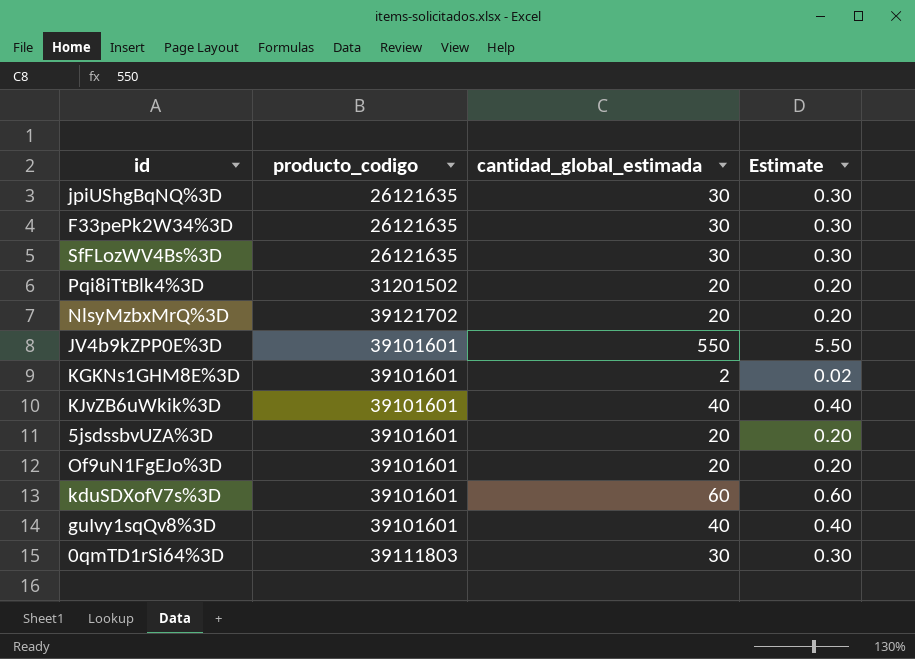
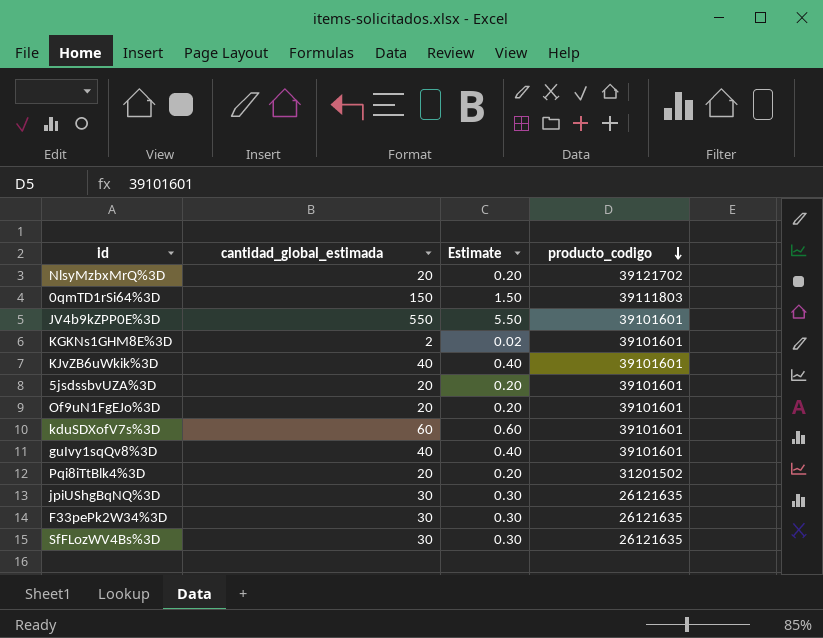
row order: none -> producto_codigo descending
column producto_codigo | position: 2 -> 4
0qmTD1rSi64%3D | cantidad_global_estimada: 30 -> 150
0qmTD1rSi64%3D | Estimate: 0.30 -> 1.50

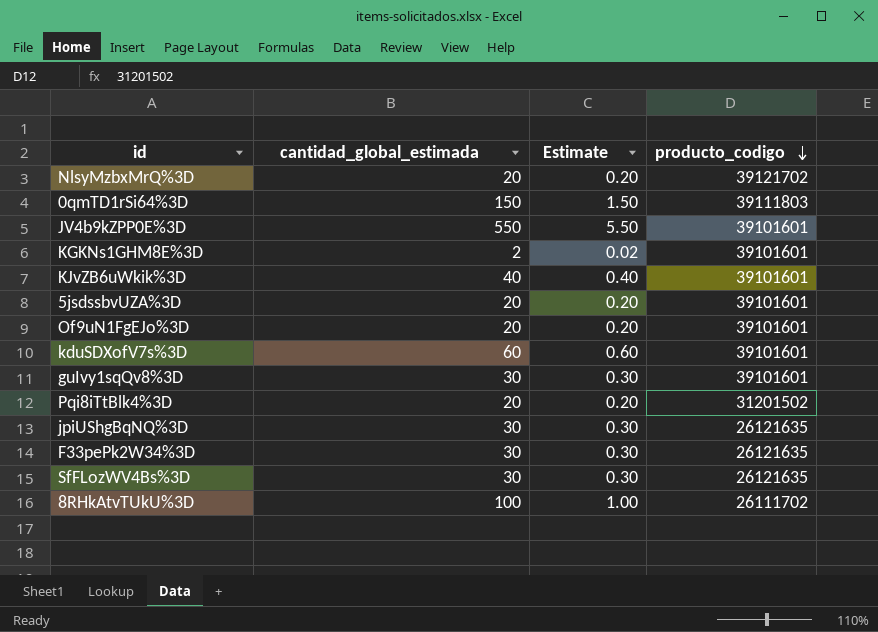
guIvy1sqQv8%3D | cantidad_global_estimada: 40 -> 30
guIvy1sqQv8%3D | Estimate: 0.40 -> 0.30
row 8RHkAtvTUkU%3D: none -> 100 | 1.00 | 26111702

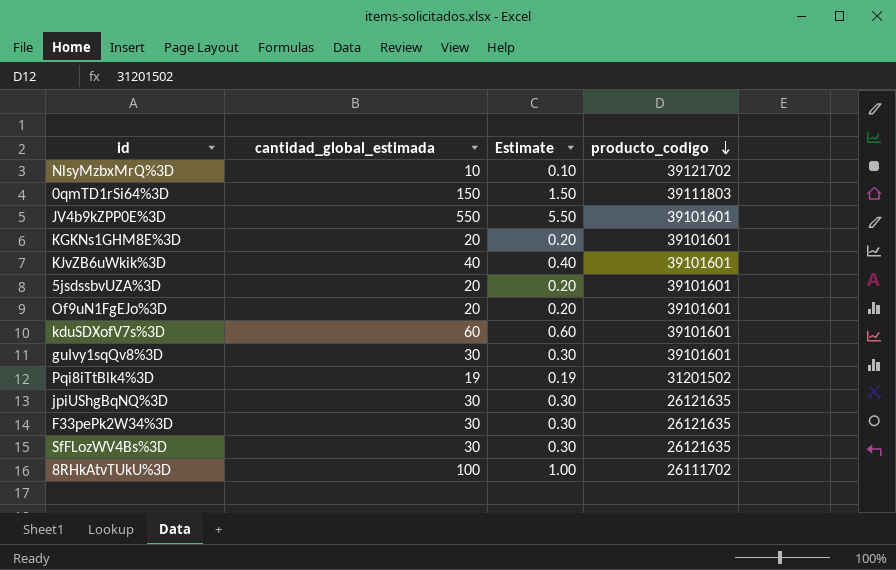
NlsyMzbxMrQ%3D | cantidad_global_estimada: 20 -> 10
NlsyMzbxMrQ%3D | Estimate: 0.20 -> 0.10
KGKNs1GHM8E%3D | cantidad_global_estimada: 2 -> 20
KGKNs1GHM8E%3D | Estimate: 0.02 -> 0.20
Pqi8iTtBlk4%3D | cantidad_global_estimada: 20 -> 19
Pqi8iTtBlk4%3D | Estimate: 0.20 -> 0.19

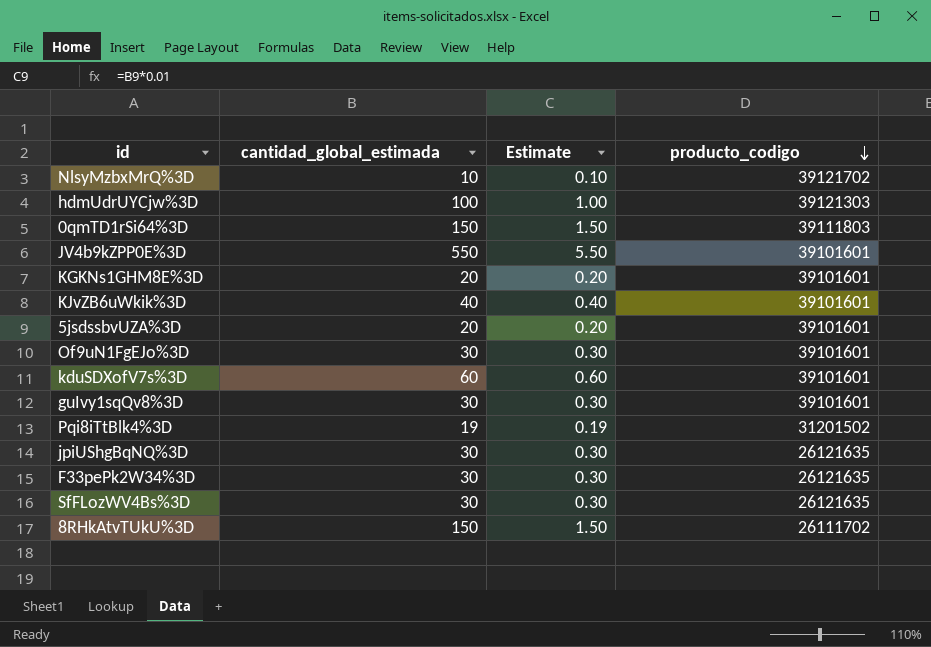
row hdmUdrUYCjw%3D: none -> 100 | 1.00 | 39121303
Of9uN1FgEJo%3D | cantidad_global_estimada: 20 -> 30
Of9uN1FgEJo%3D | Estimate: 0.20 -> 0.30
8RHkAtvTUkU%3D | cantidad_global_estimada: 100 -> 150
8RHkAtvTUkU%3D | Estimate: 1.00 -> 1.50

